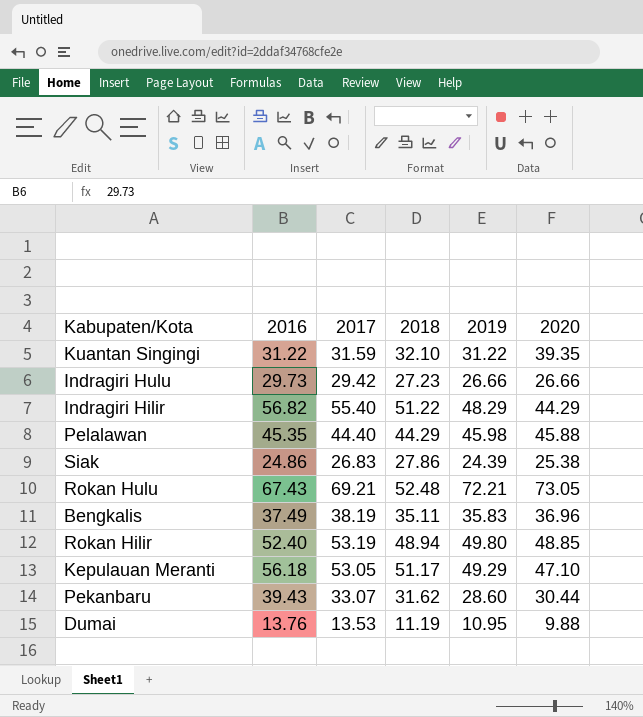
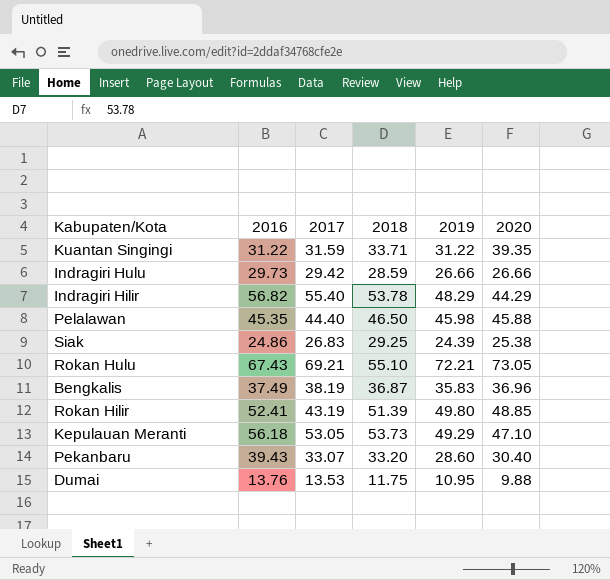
Kuantan Singingi | 2018: 32.10 -> 33.71
Indragiri Hulu | 2018: 27.23 -> 28.59
Indragiri Hilir | 2018: 51.22 -> 53.78
Pelalawan | 2018: 44.29 -> 46.50
Siak | 2018: 27.86 -> 29.25
Rokan Hulu | 2018: 52.48 -> 55.10
Bengkalis | 2018: 35.11 -> 36.87
Rokan Hilir | 2016: 52.40 -> 52.41
Rokan Hilir | 2017: 53.19 -> 43.19
Rokan Hilir | 2018: 48.94 -> 51.39
Kepulauan Meranti | 2018: 51.17 -> 53.73
Pekanbaru | 2018: 31.62 -> 33.20
Pekanbaru | 2020: 30.44 -> 30.40
Dumai | 2018: 11.19 -> 11.75

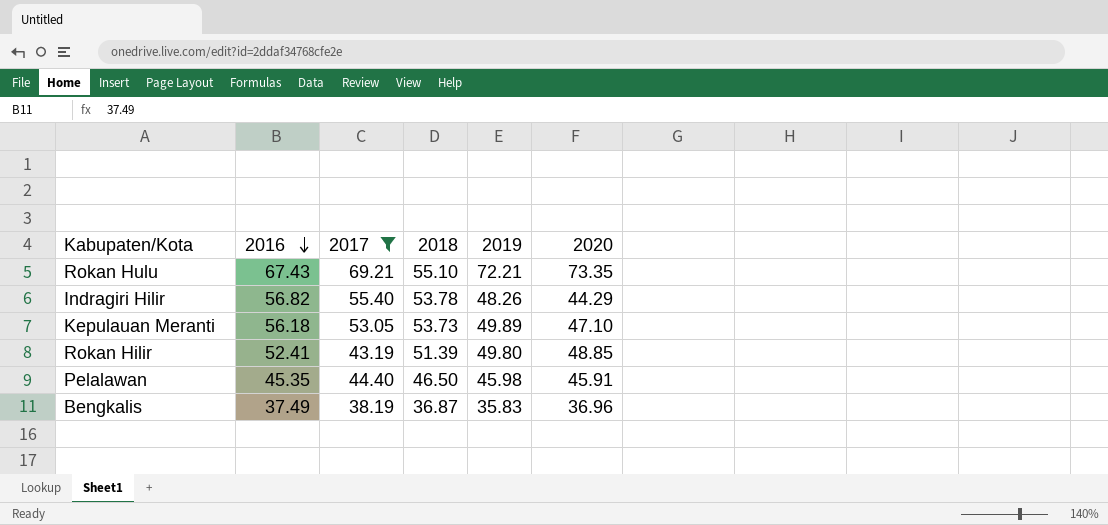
filter: none -> 2017 >= 38.19
row order: none -> 2016 descending
Rokan Hulu | 2020: 73.05 -> 73.35
Indragiri Hilir | 2019: 48.29 -> 48.26
Kepulauan Meranti | 2019: 49.29 -> 49.89
Pelalawan | 2020: 45.88 -> 45.91

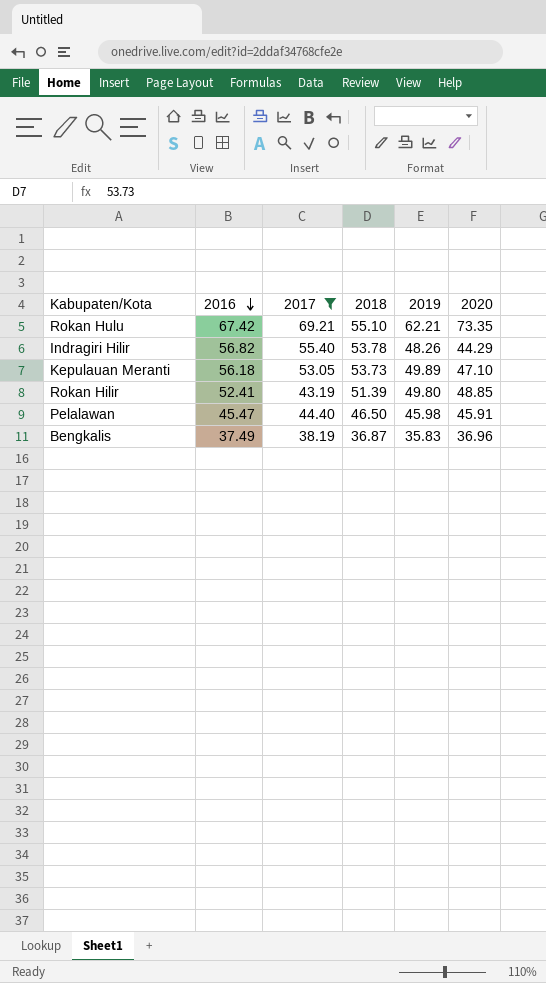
Rokan Hulu | 2016: 67.43 -> 67.42
Rokan Hulu | 2019: 72.21 -> 62.21
Pelalawan | 2016: 45.35 -> 45.47

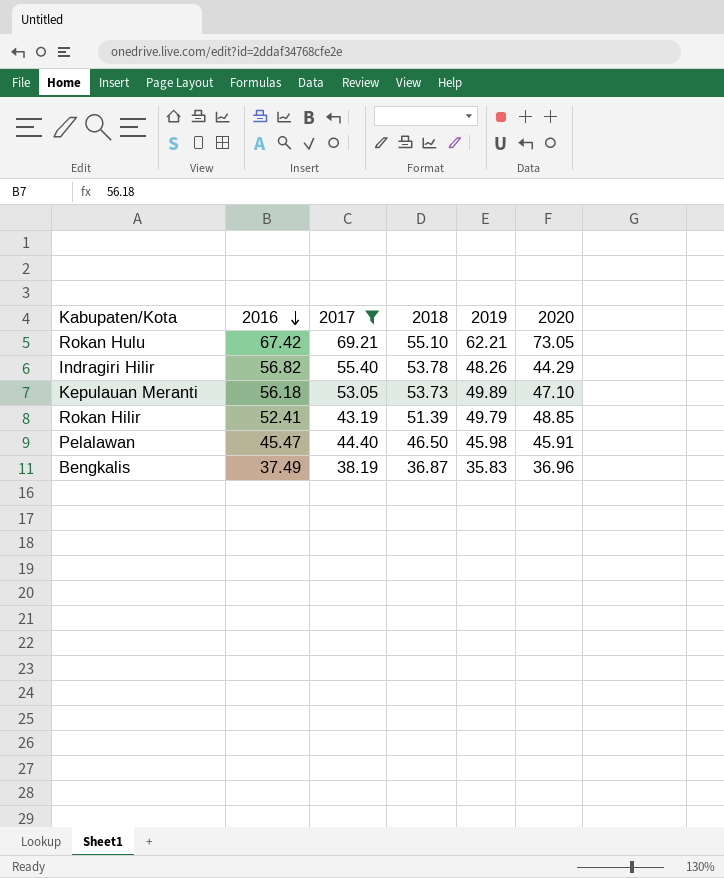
Rokan Hulu | 2020: 73.35 -> 73.05
Rokan Hilir | 2019: 49.80 -> 49.79

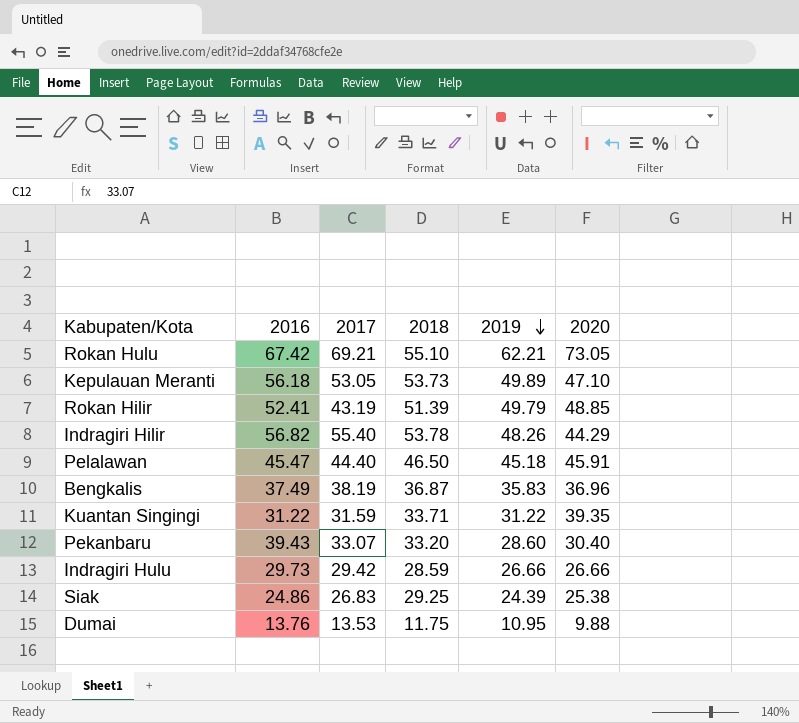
filter: 2017 >= 38.19 -> none
row order: 2016 descending -> 2019 descending
Pelalawan | 2019: 45.98 -> 45.18

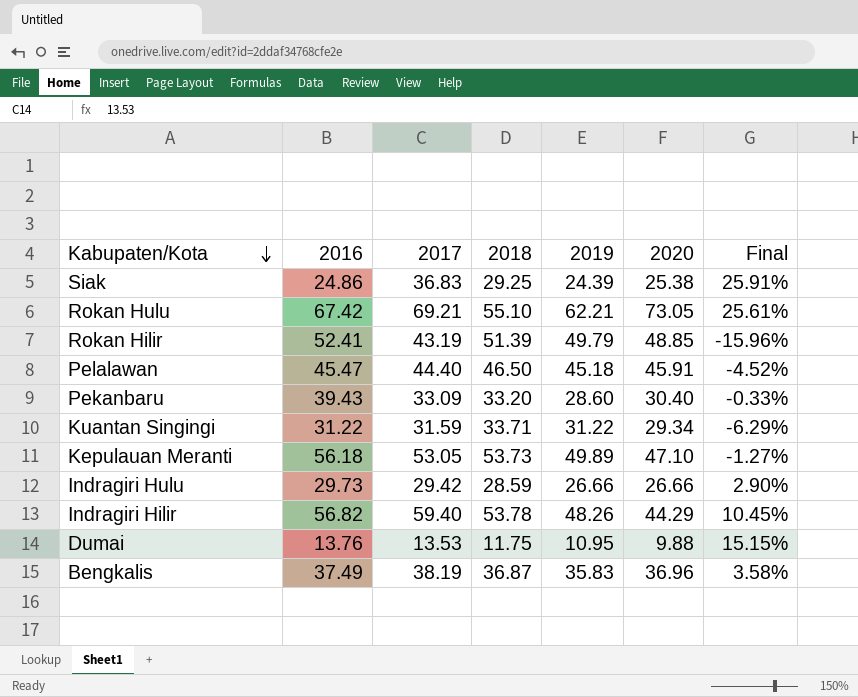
row order: 2019 descending -> Kabupaten/Kota descending
column Final | formula: none -> ([2017] - [2018]) / [2018]
Siak | 2017: 26.83 -> 36.83
Pekanbaru | 2017: 33.07 -> 33.09
Kuantan Singingi | 2020: 39.35 -> 29.34
Indragiri Hilir | 2017: 55.40 -> 59.40

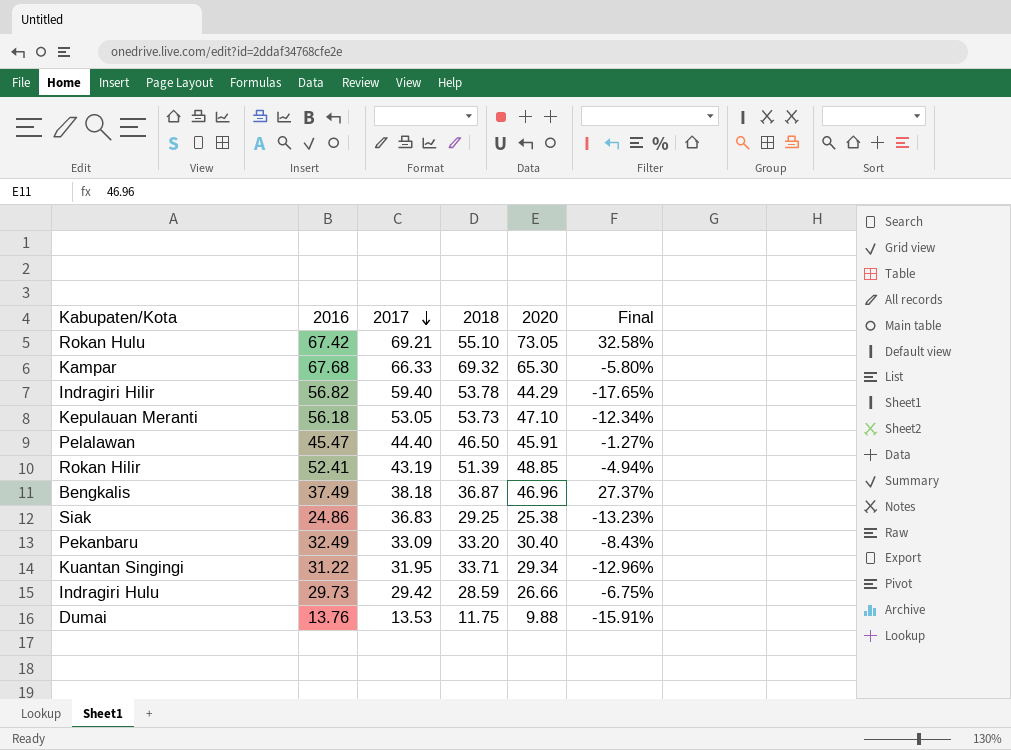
row order: Kabupaten/Kota descending -> 2017 descending
column 2019 | position: 5 -> none
column Final | formula: ([2017] - [2018]) / [2018] -> ([2020] - [2018]) / [2018]
row Kampar: none -> 67.68 | 66.33 | 69.32 | 65.30 | -5.80%
Bengkalis | 2017: 38.19 -> 38.18
Bengkalis | 2020: 36.96 -> 46.96
Pekanbaru | 2016: 39.43 -> 32.49
Kuantan Singingi | 2017: 31.59 -> 31.95

